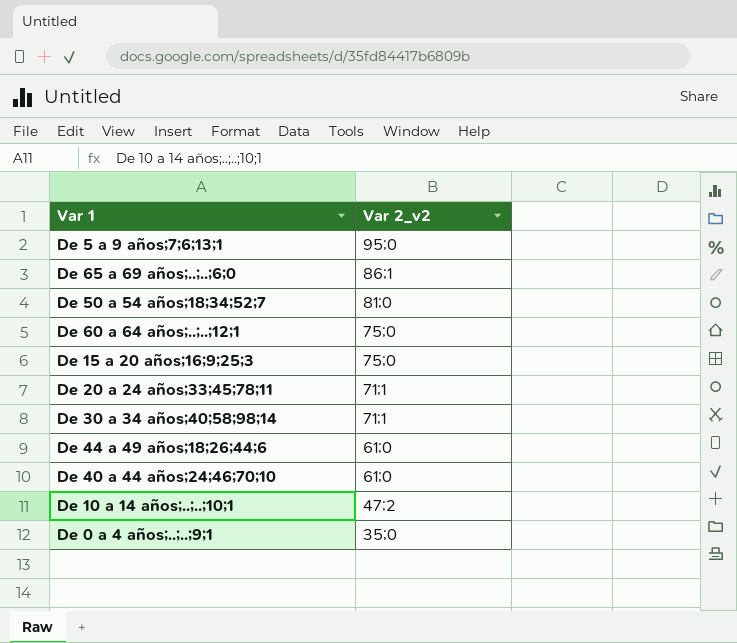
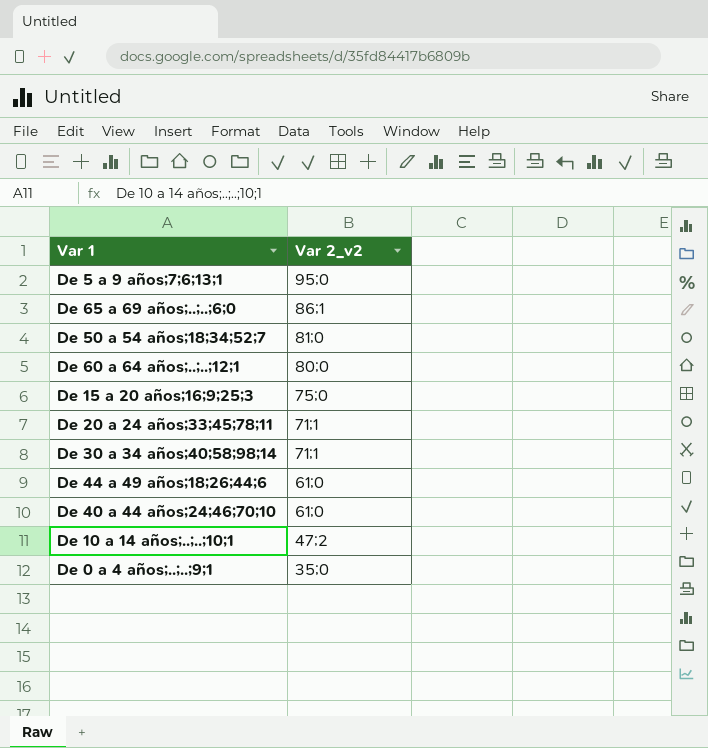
De 60 a 64 años;..;..;12;1 | Var 2_v2: 75;0 -> 80;0

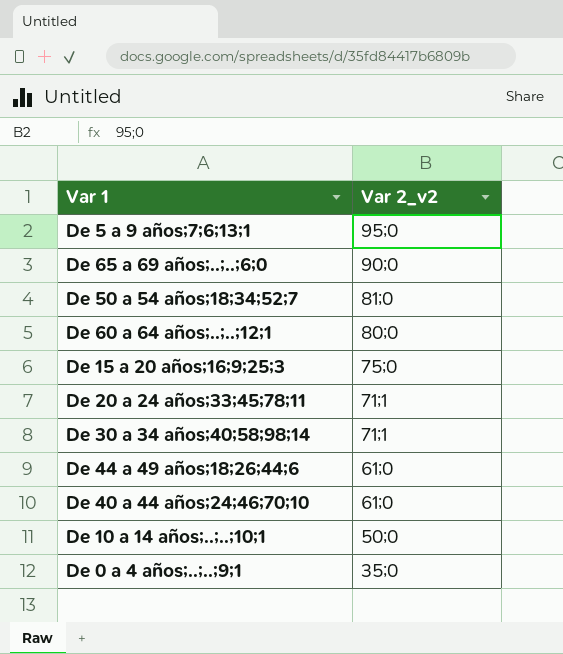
De 65 a 69 años;..;..;6;0 | Var 2_v2: 86;1 -> 90;0
De 10 a 14 años;..;..;10;1 | Var 2_v2: 47;2 -> 50;0

